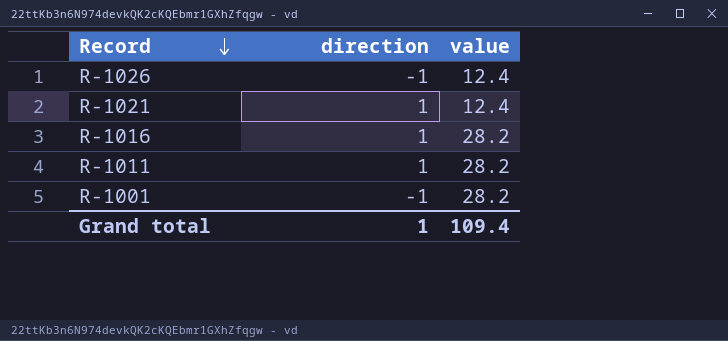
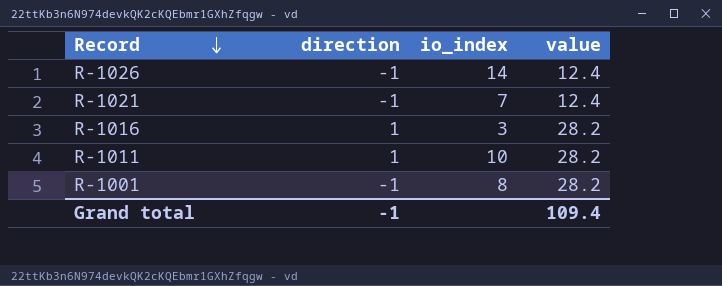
column io_index | position: none -> 3
R-1021 | direction: 1 -> -1
Grand total | direction: 1 -> -1

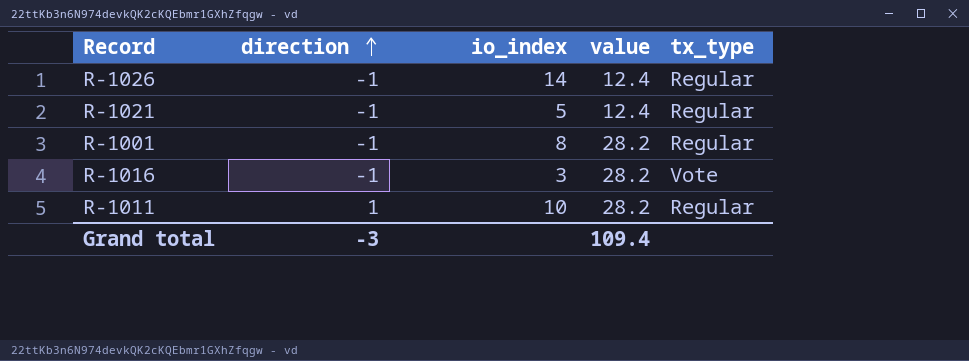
row order: Record descending -> direction ascending
column tx_type | position: none -> 5
R-1021 | io_index: 7 -> 5
R-1016 | direction: 1 -> -1
Grand total | direction: -1 -> -3

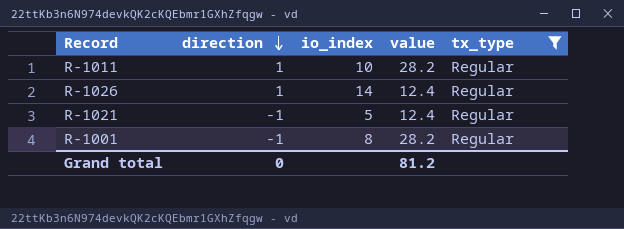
filter: none -> tx_type = Regular
row order: direction ascending -> direction descending
R-1026 | direction: -1 -> 1
Grand total | direction: -3 -> 0
Grand total | value: 109.4 -> 81.2

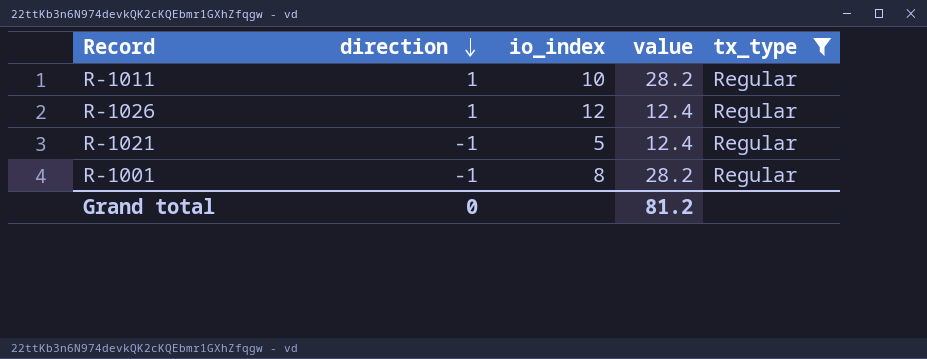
R-1026 | io_index: 14 -> 12

